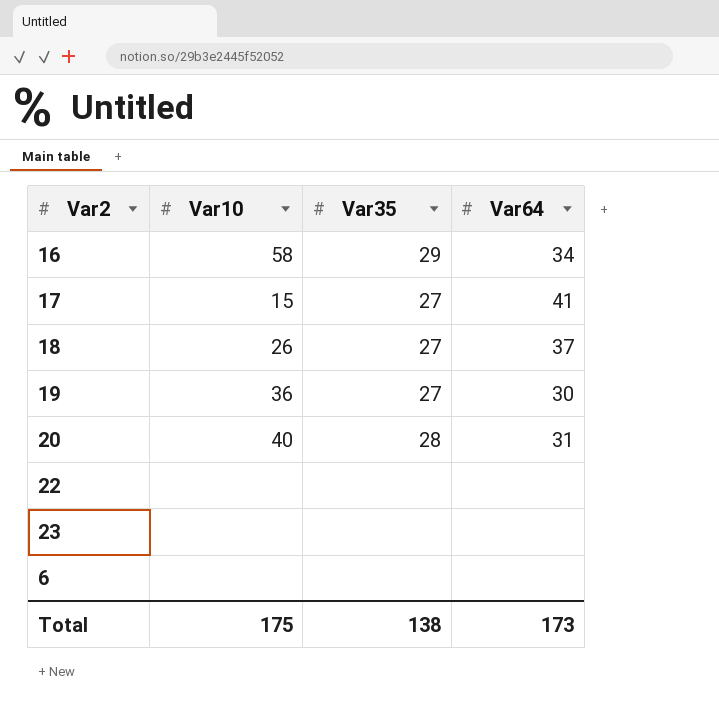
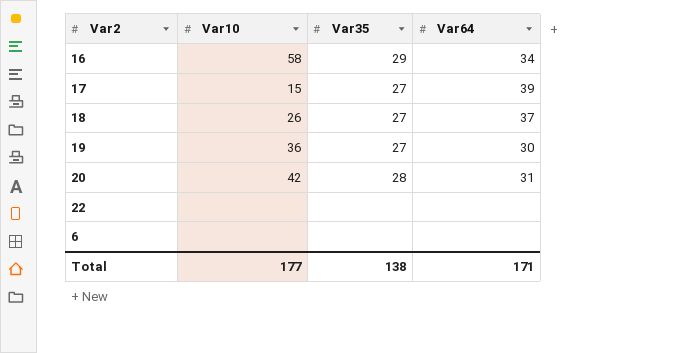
row 23: none | none | none -> none
17 | Var64: 41 -> 39
20 | Var10: 40 -> 42
Total | Var10: 175 -> 177
Total | Var64: 173 -> 171

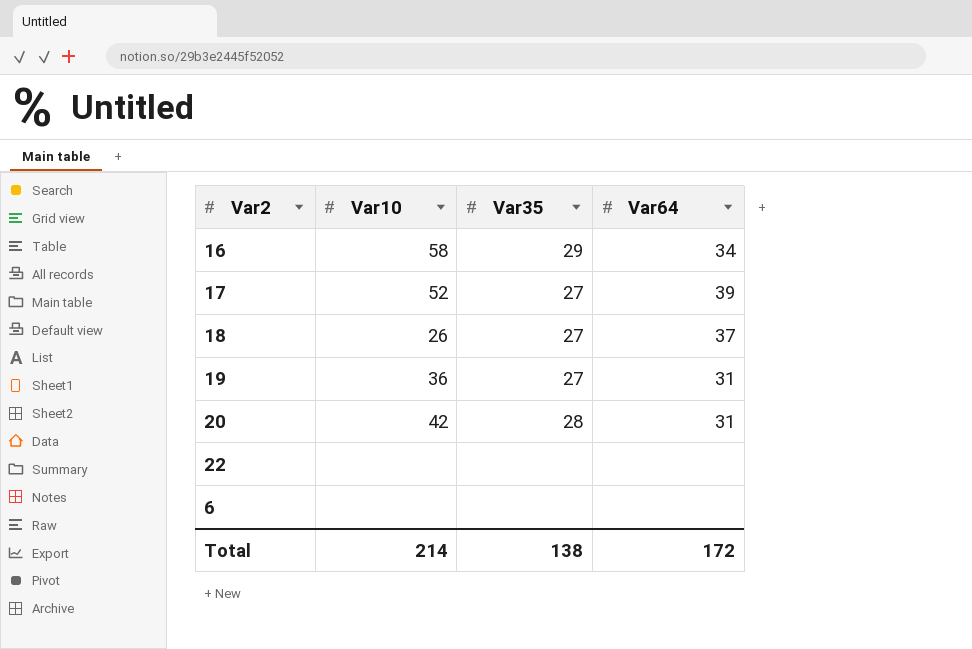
17 | Var10: 15 -> 52
19 | Var64: 30 -> 31
Total | Var10: 177 -> 214
Total | Var64: 171 -> 172

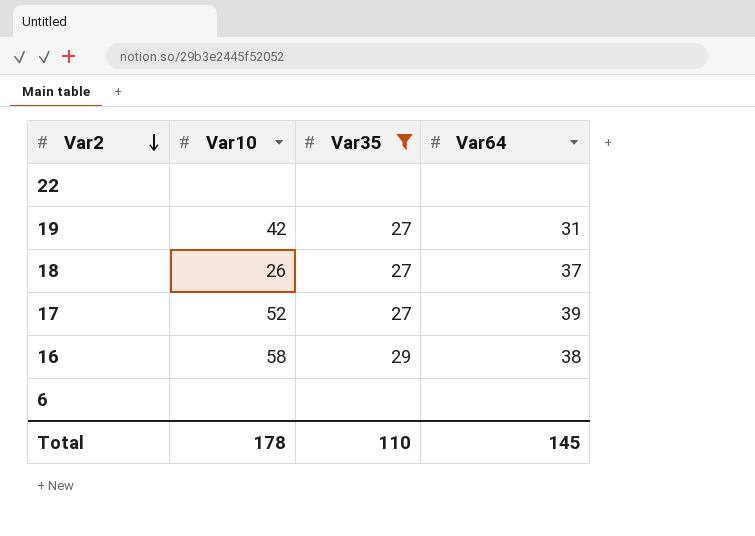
filter: none -> Var35 != 28
row order: none -> Var2 descending
19 | Var10: 36 -> 42
16 | Var64: 34 -> 38
Total | Var10: 214 -> 178
Total | Var35: 138 -> 110
Total | Var64: 172 -> 145

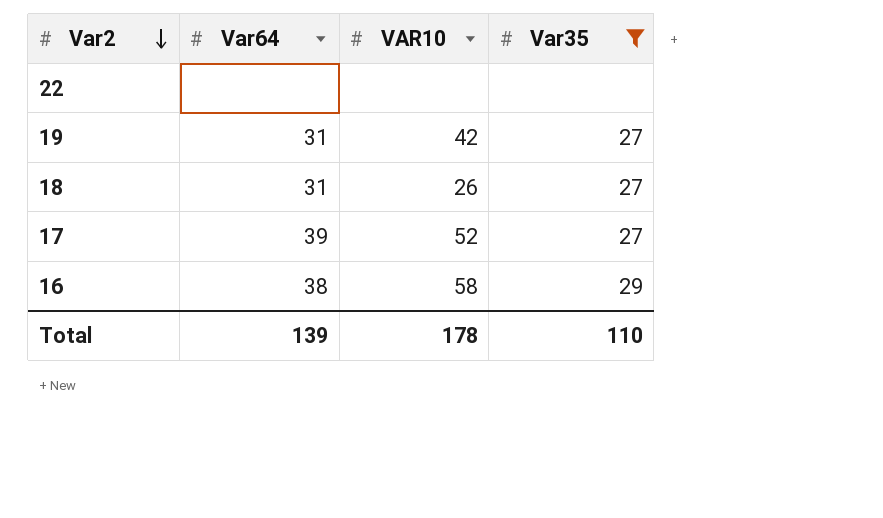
column Var64 | position: 4 -> 2
column name: Var10 -> VAR10
row 6: none | none | none -> none
18 | Var64: 37 -> 31
Total | Var64: 145 -> 139

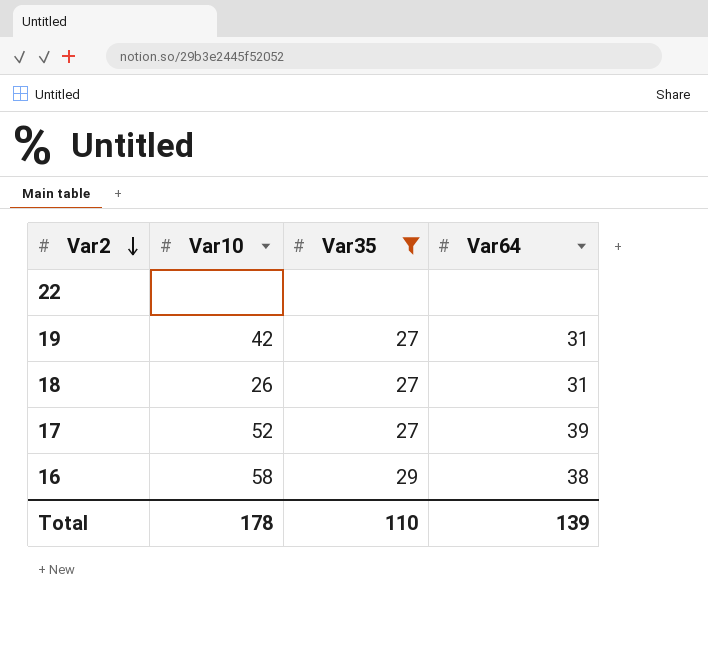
column name: VAR10 -> Var10
column Var64 | position: 2 -> 4

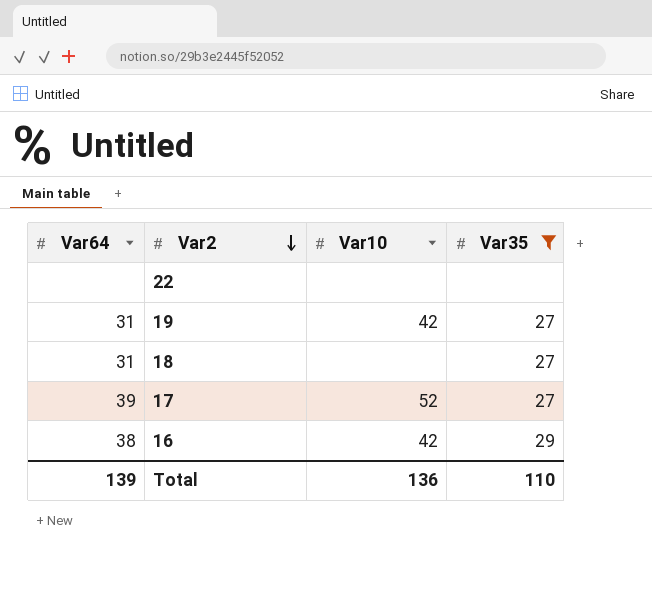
column Var64 | position: 4 -> 1
18 | Var10: 26 -> none
16 | Var10: 58 -> 42
Total | Var10: 178 -> 136

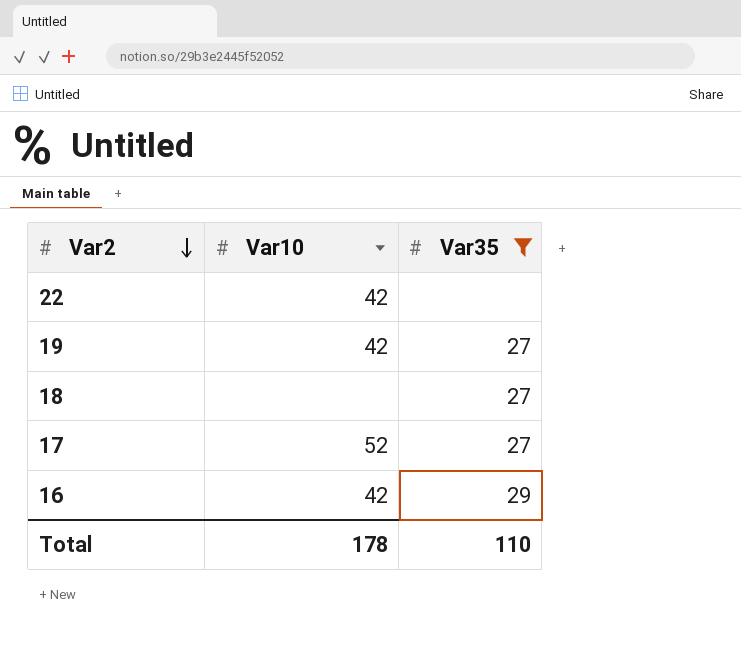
column Var64 | position: 1 -> none
22 | Var10: none -> 42
Total | Var10: 136 -> 178

